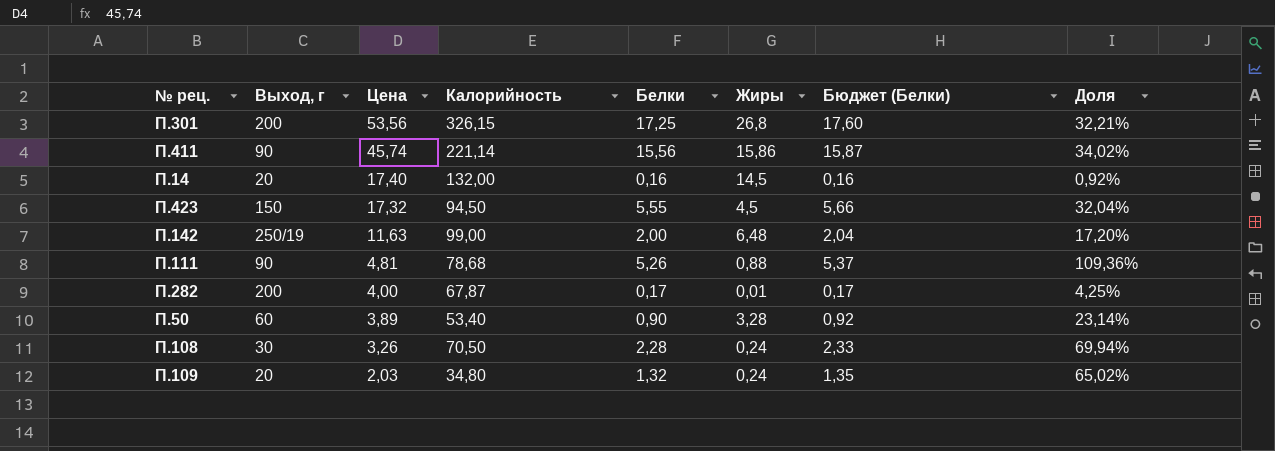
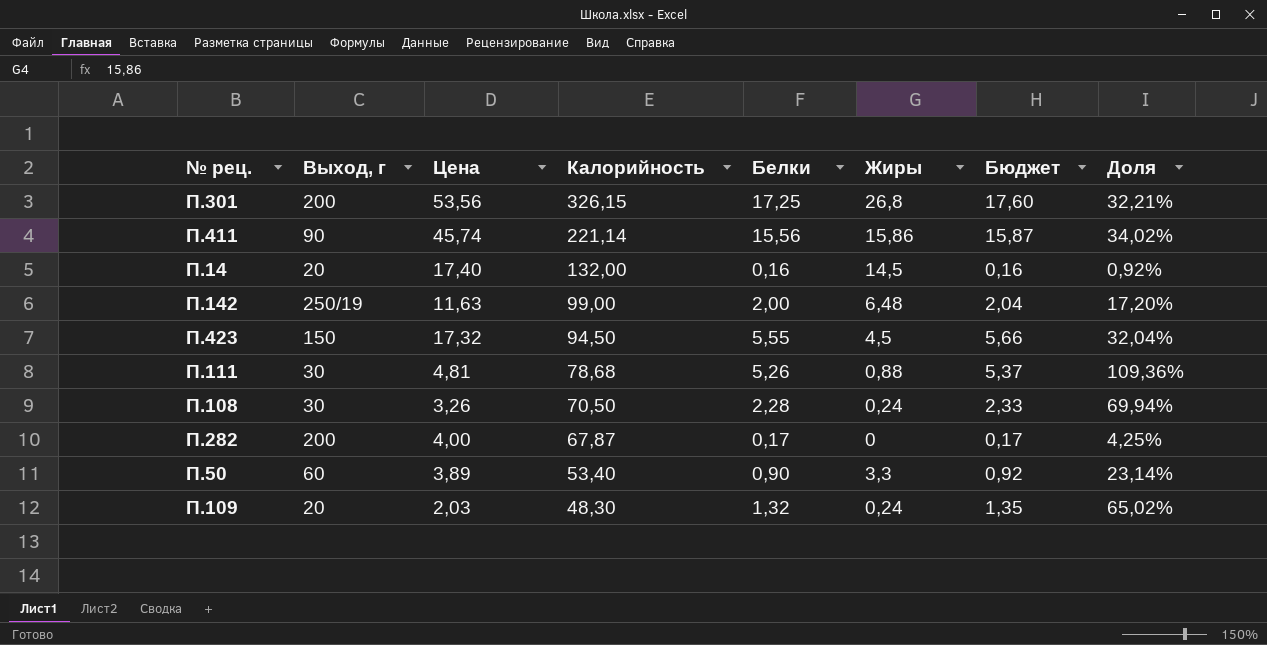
row order: Цена descending -> Калорийность descending
column name: Бюджет (Белки) -> Бюджет
П.111 | Выход, г: 90 -> 30
П.282 | Жиры: 0,01 -> 0
П.50 | Жиры: 3,28 -> 3,3
П.109 | Калорийность: 34,80 -> 48,30

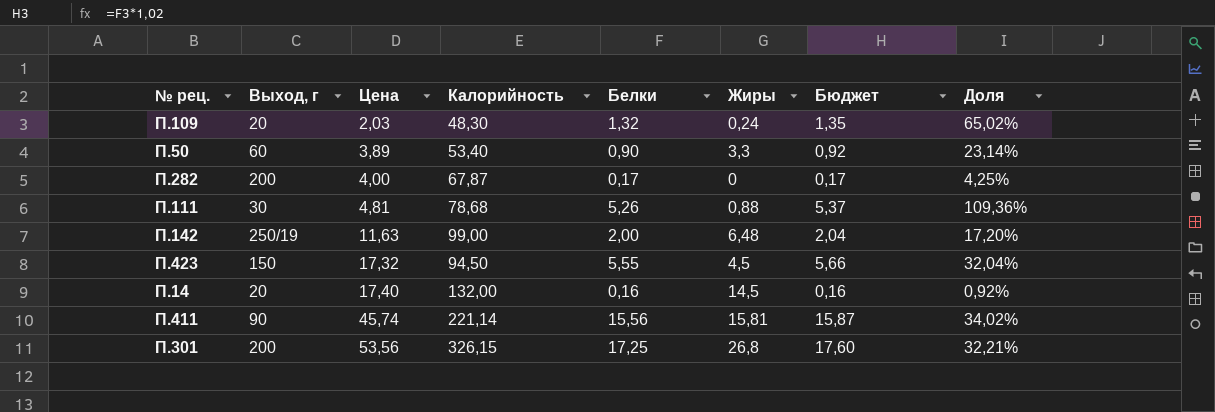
row order: Калорийность descending -> Цена ascending
row П.108: 30 | 3,26 | 70,50 | 2,28 | 0,24 | 2,33 | 69,94% -> none
П.411 | Жиры: 15,86 -> 15,81

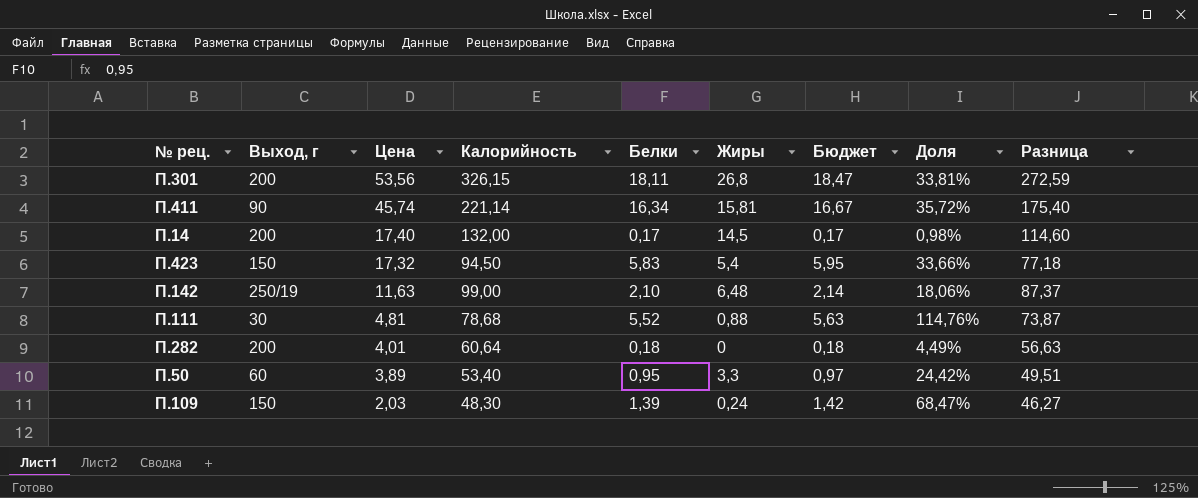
row order: Цена ascending -> Цена descending
column Разница | formula: none -> [Калорийность] - [Цена]
П.301 | Белки: 17,25 -> 18,11
П.301 | Бюджет: 17,60 -> 18,47
П.301 | Доля: 32,21% -> 33,81%
П.411 | Белки: 15,56 -> 16,34
П.411 | Бюджет: 15,87 -> 16,67
П.411 | Доля: 34,02% -> 35,72%
П.14 | Выход, г: 20 -> 200
П.14 | Белки: 0,16 -> 0,17
П.14 | Бюджет: 0,16 -> 0,17
П.14 | Доля: 0,92% -> 0,98%
П.423 | Белки: 5,55 -> 5,83
П.423 | Жиры: 4,5 -> 5,4
П.423 | Бюджет: 5,66 -> 5,95
П.423 | Доля: 32,04% -> 33,66%
П.142 | Белки: 2,00 -> 2,10
П.142 | Бюджет: 2,04 -> 2,14
П.142 | Доля: 17,20% -> 18,06%
П.111 | Белки: 5,26 -> 5,52
П.111 | Бюджет: 5,37 -> 5,63
П.111 | Доля: 109,36% -> 114,76%
П.282 | Цена: 4,00 -> 4,01
П.282 | Калорийность: 67,87 -> 60,64
П.282 | Белки: 0,17 -> 0,18
П.282 | Бюджет: 0,17 -> 0,18
П.282 | Доля: 4,25% -> 4,49%
П.50 | Белки: 0,90 -> 0,95
П.50 | Бюджет: 0,92 -> 0,97
П.50 | Доля: 23,14% -> 24,42%
П.109 | Выход, г: 20 -> 150
П.109 | Белки: 1,32 -> 1,39
П.109 | Бюджет: 1,35 -> 1,42
П.109 | Доля: 65,02% -> 68,47%

